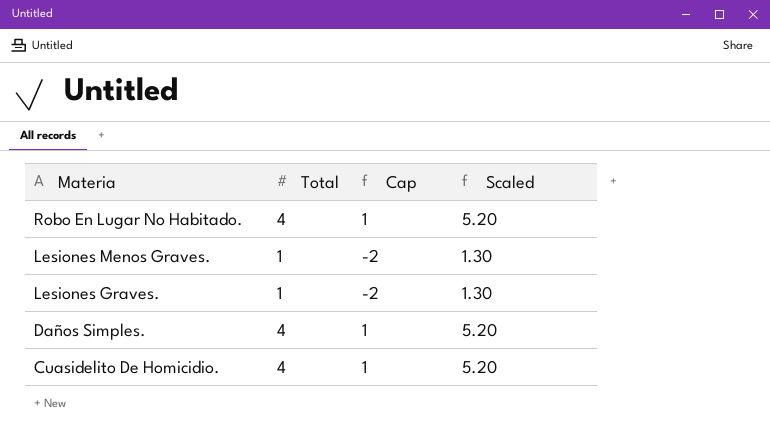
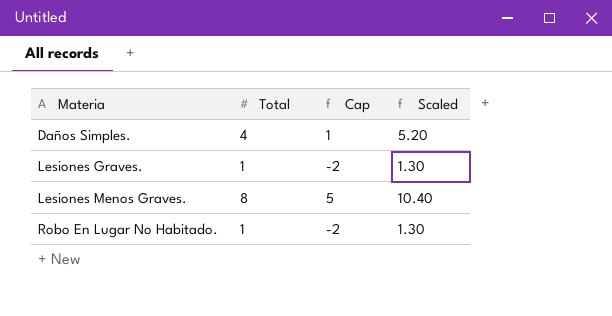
row order: Materia descending -> Materia ascending
row Cuasidelito De Homicidio.: 4 | 1 | 5.20 -> none
Lesiones Menos Graves. | Total: 1 -> 8
Lesiones Menos Graves. | Cap: -2 -> 5
Lesiones Menos Graves. | Scaled: 1.30 -> 10.40
Robo En Lugar No Habitado. | Total: 4 -> 1
Robo En Lugar No Habitado. | Cap: 1 -> -2
Robo En Lugar No Habitado. | Scaled: 5.20 -> 1.30

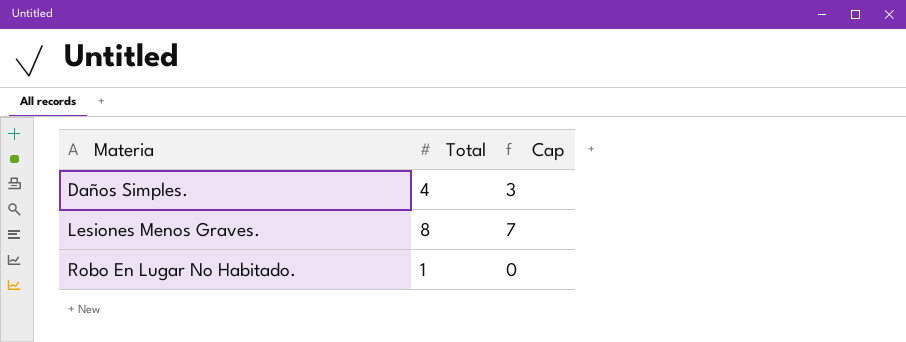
column Scaled | formula: [Total] * 1.3 -> none
column Cap | formula: [Total] - 3 -> [Total] - 1
row Lesiones Graves.: 1 | -2 | 1.30 -> none

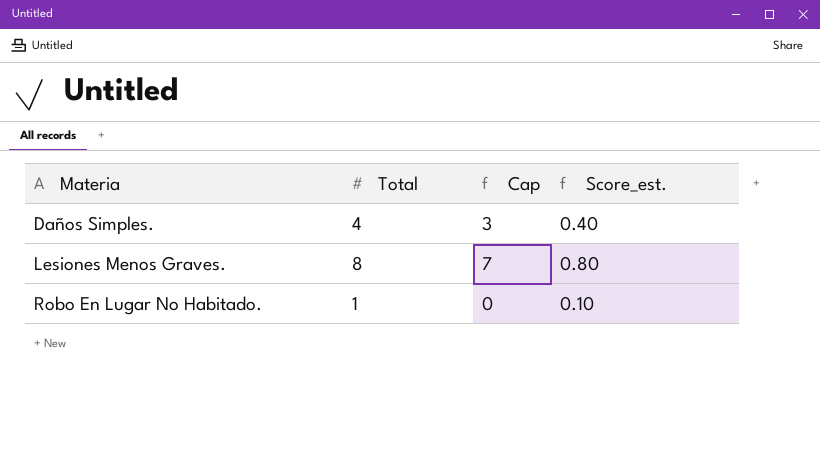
column Score_est. | formula: none -> [Total] * 0.1

